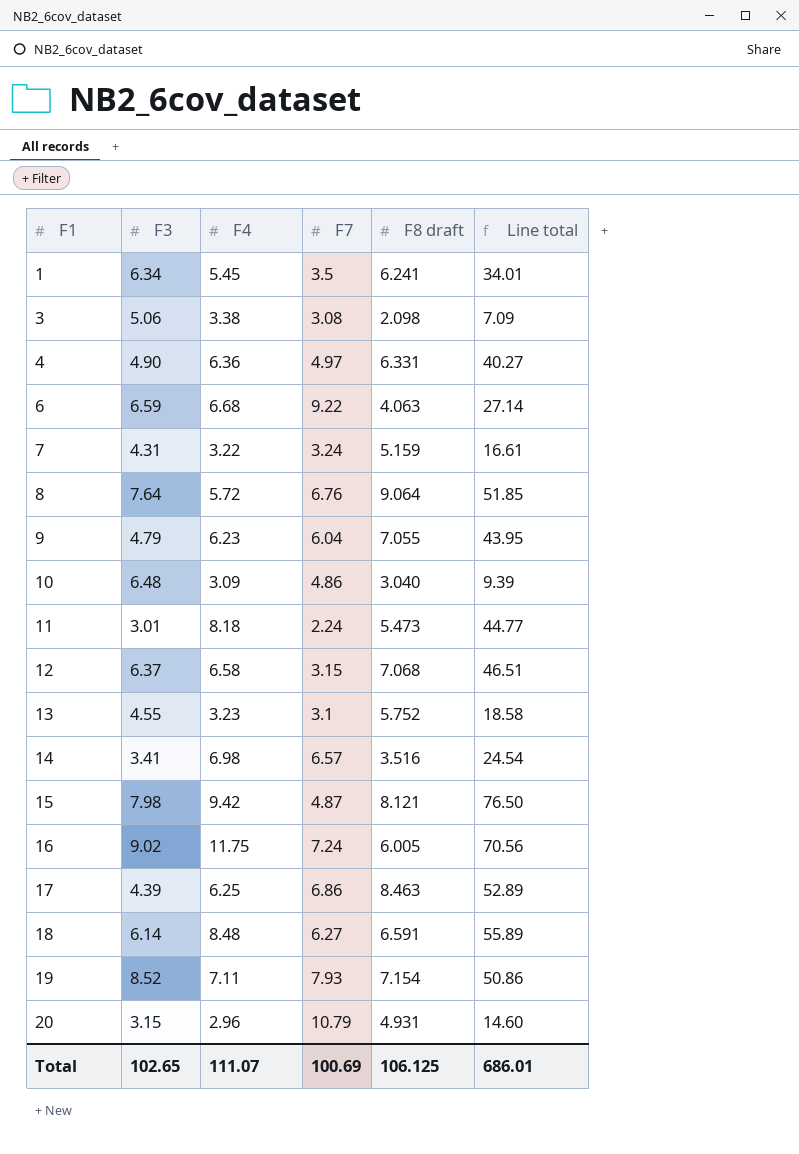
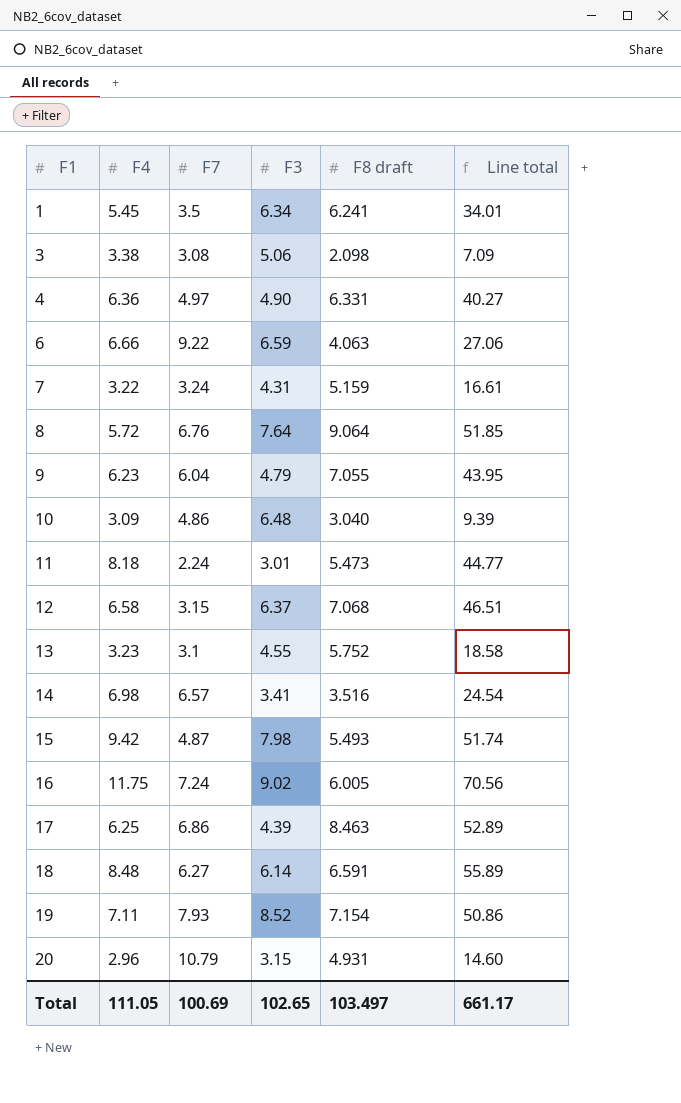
column F3 | position: 2 -> 4
6 | F4: 6.68 -> 6.66
6 | Line total: 27.14 -> 27.06
15 | F8 draft: 8.121 -> 5.493
15 | Line total: 76.50 -> 51.74
Total | F4: 111.07 -> 111.05
Total | F8 draft: 106.125 -> 103.497
Total | Line total: 686.01 -> 661.17

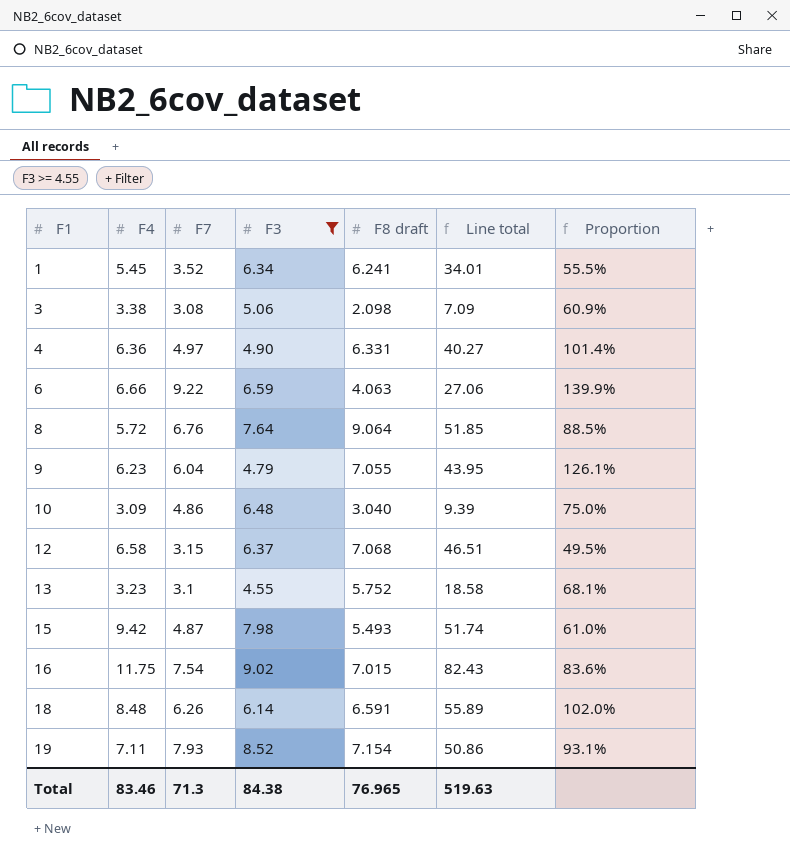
filter: none -> F3 >= 4.55
column Proportion | formula: none -> [F7] / [F3]
1 | F7: 3.5 -> 3.52
16 | F7: 7.24 -> 7.54
16 | F8 draft: 6.005 -> 7.015
16 | Line total: 70.56 -> 82.43
18 | F7: 6.27 -> 6.26
Total | F4: 111.05 -> 83.46
Total | F7: 100.69 -> 71.3
Total | F3: 102.65 -> 84.38
Total | F8 draft: 103.497 -> 76.965
Total | Line total: 661.17 -> 519.63

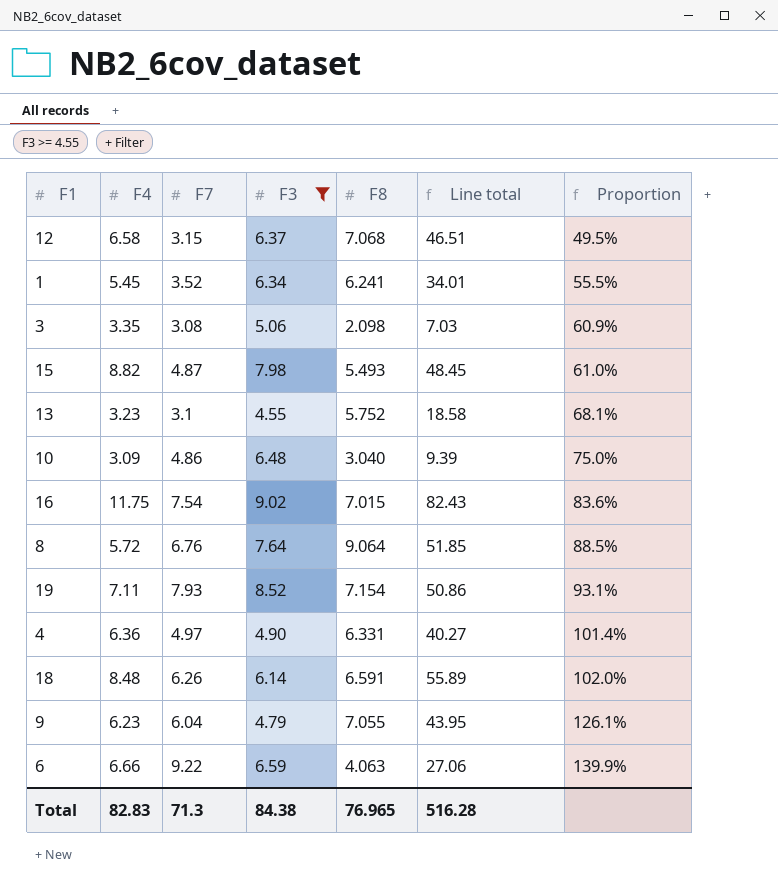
row order: F1 ascending -> Proportion ascending
column name: F8 draft -> F8
3 | F4: 3.38 -> 3.35
3 | Line total: 7.09 -> 7.03
15 | F4: 9.42 -> 8.82
15 | Line total: 51.74 -> 48.45
Total | F4: 83.46 -> 82.83
Total | Line total: 519.63 -> 516.28

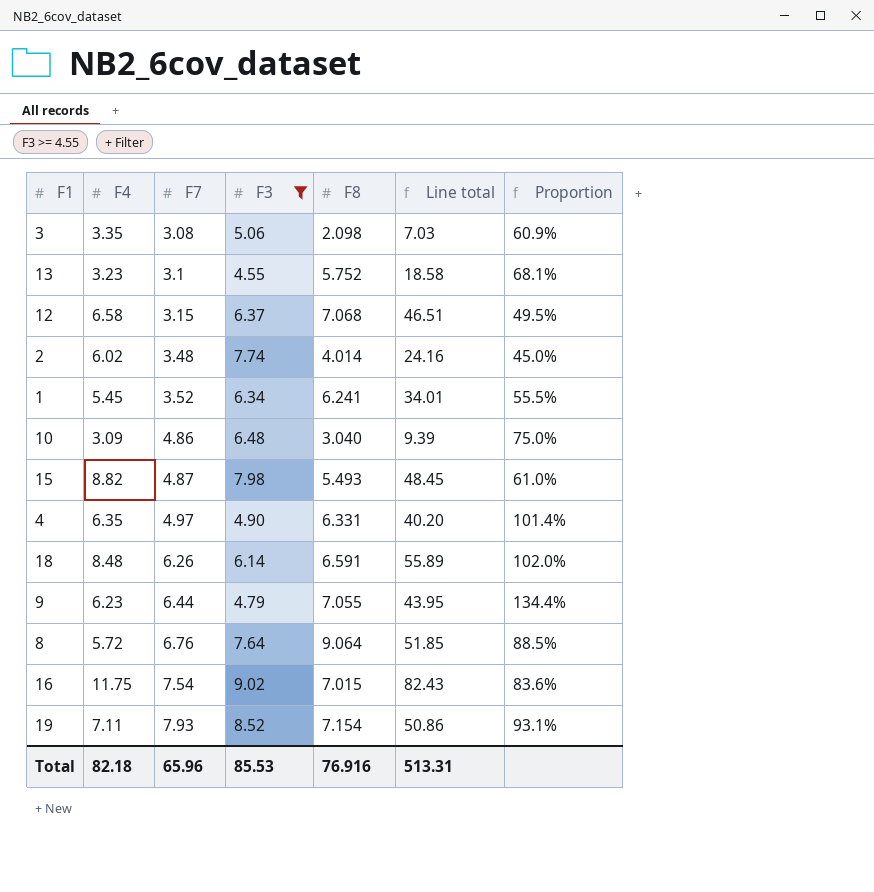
row order: Proportion ascending -> F7 ascending
row 6: 6.66 | 9.22 | 6.59 | 4.063 | 27.06 | 139.9% -> none
row 2: none -> 6.02 | 3.48 | 7.74 | 4.014 | 24.16 | 45.0%
4 | F4: 6.36 -> 6.35
4 | Line total: 40.27 -> 40.20
9 | F7: 6.04 -> 6.44
9 | Proportion: 126.1% -> 134.4%
Total | F4: 82.83 -> 82.18
Total | F7: 71.3 -> 65.96
Total | F3: 84.38 -> 85.53
Total | F8: 76.965 -> 76.916
Total | Line total: 516.28 -> 513.31

